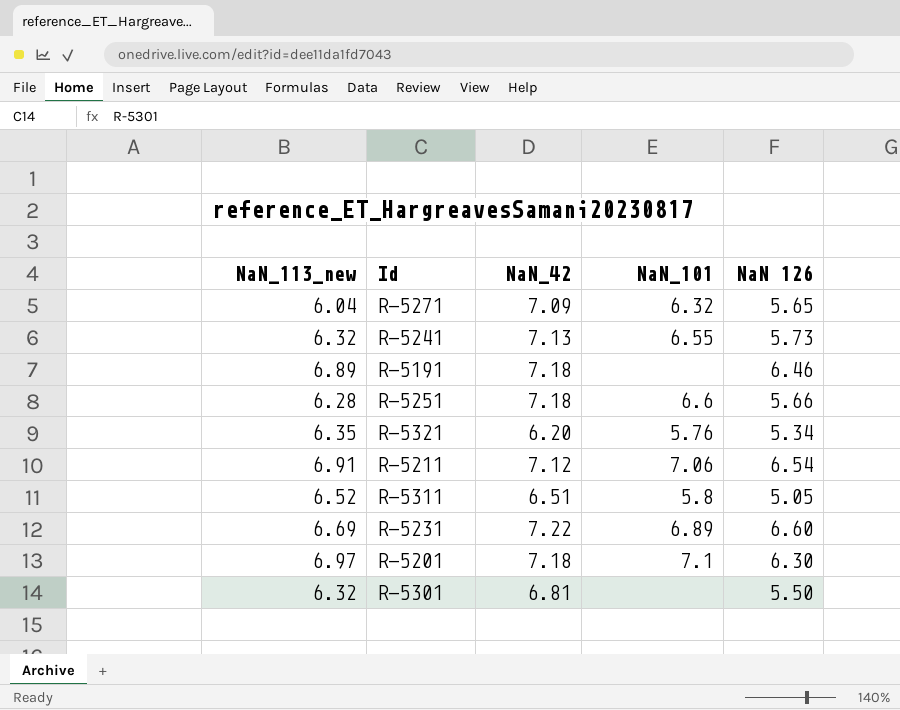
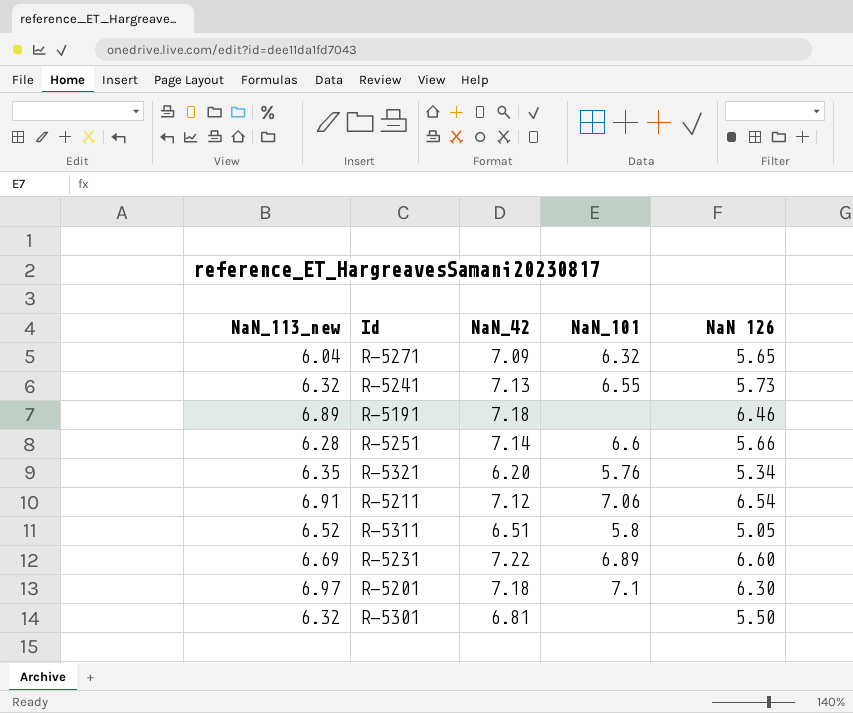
R-5251 | NaN_42: 7.18 -> 7.14

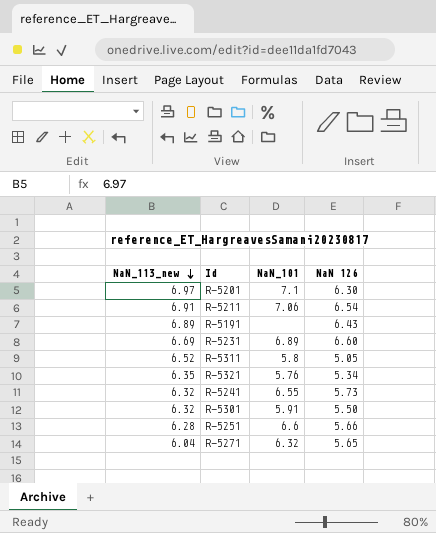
row order: none -> NaN_113_new descending
column NaN_42 | position: 3 -> none
R-5191 | NaN 126: 6.46 -> 6.43
R-5301 | NaN_101: none -> 5.91

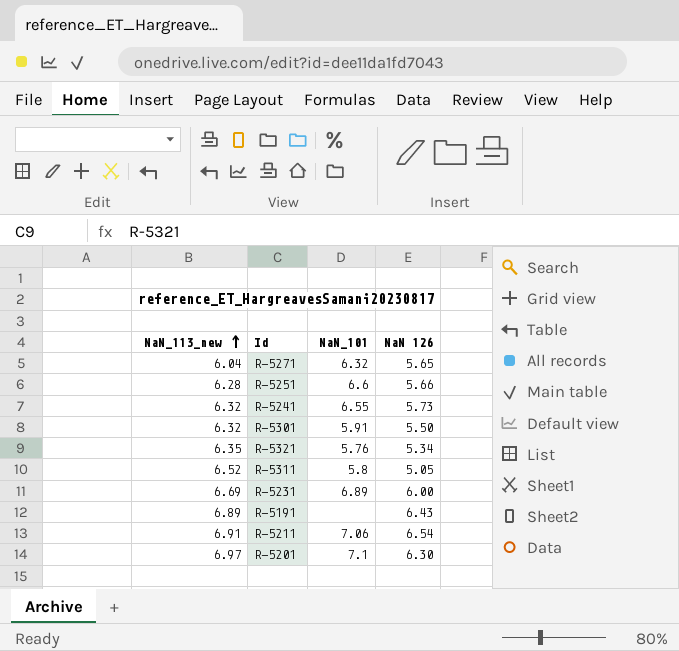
row order: NaN_113_new descending -> NaN_113_new ascending
R-5231 | NaN 126: 6.60 -> 6.00

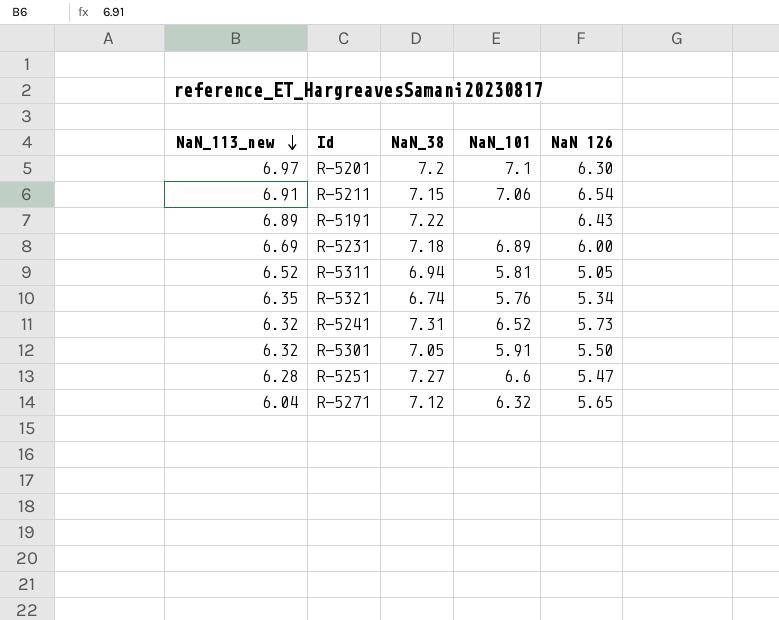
row order: NaN_113_new ascending -> NaN_113_new descending
column NaN_38 | position: none -> 3
R-5311 | NaN_101: 5.8 -> 5.81
R-5241 | NaN_101: 6.55 -> 6.52
R-5251 | NaN 126: 5.66 -> 5.47

